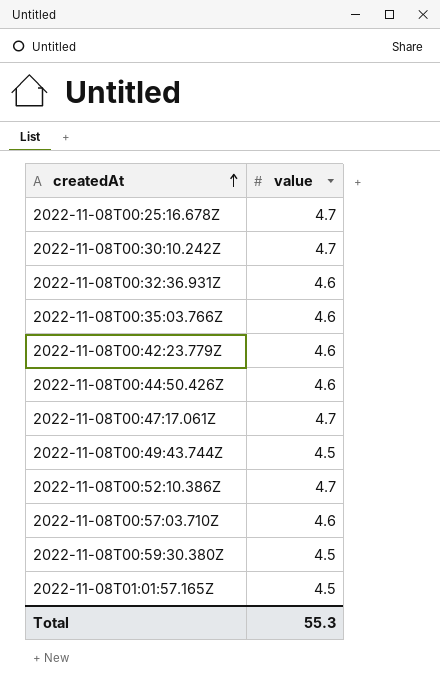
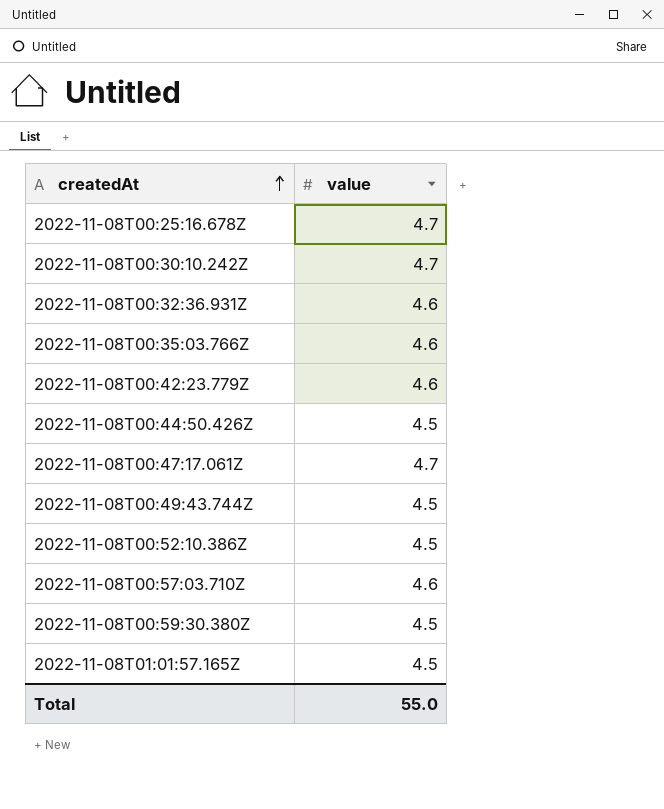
2022-11-08T00:44:50.426Z | value: 4.6 -> 4.5
2022-11-08T00:52:10.386Z | value: 4.7 -> 4.5
Total | value: 55.3 -> 55.0

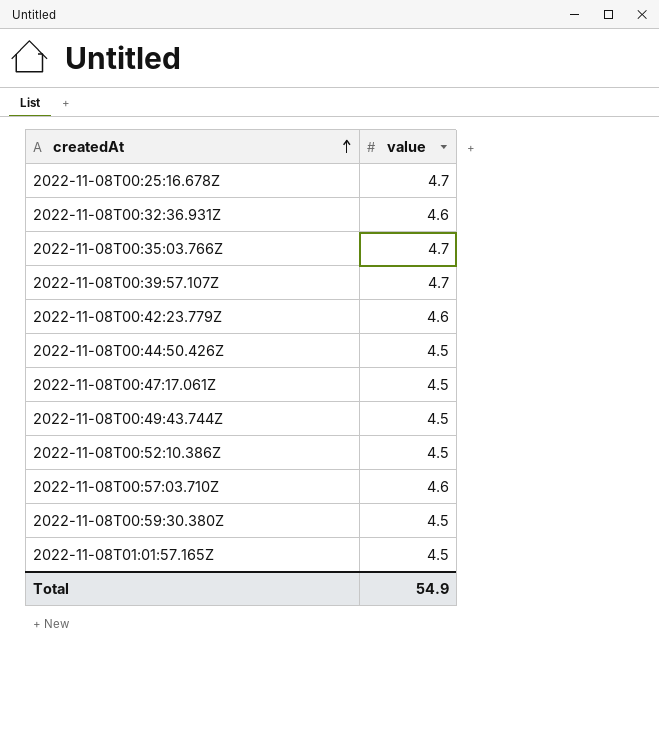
row 2022-11-08T00:30:10.242Z: 4.7 -> none
2022-11-08T00:35:03.766Z | value: 4.6 -> 4.7
row 2022-11-08T00:39:57.107Z: none -> 4.7
2022-11-08T00:47:17.061Z | value: 4.7 -> 4.5
Total | value: 55.0 -> 54.9

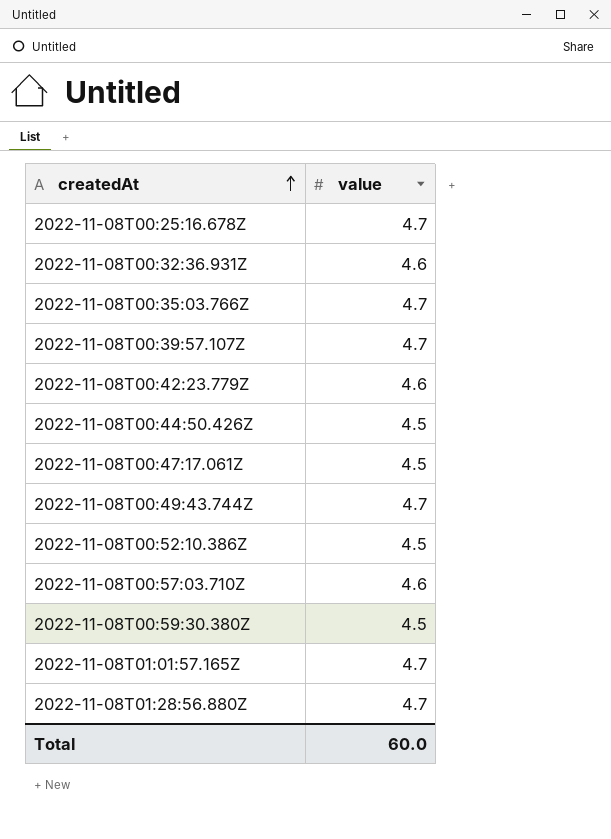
2022-11-08T00:49:43.744Z | value: 4.5 -> 4.7
2022-11-08T01:01:57.165Z | value: 4.5 -> 4.7
row 2022-11-08T01:28:56.880Z: none -> 4.7
Total | value: 54.9 -> 60.0

